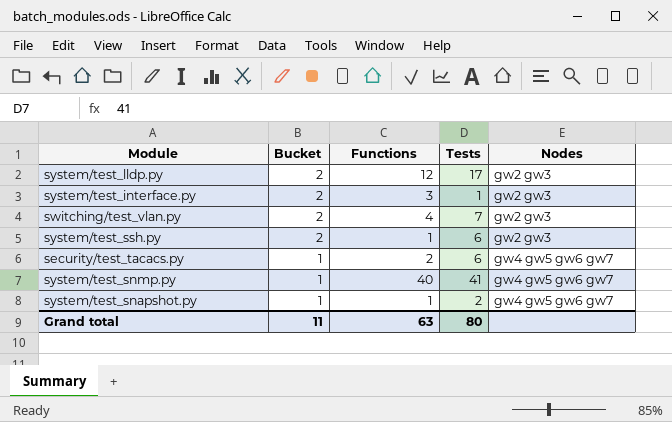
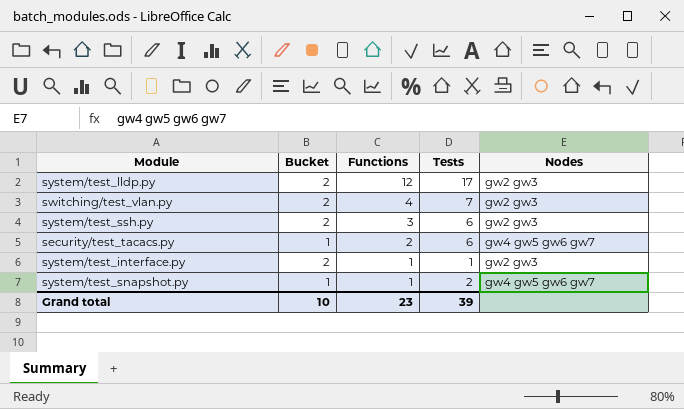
row order: Bucket descending -> Functions descending
row system/test_snmp.py: 1 | 40 | 41 | gw4 gw5 gw6 gw7 -> none
system/test_ssh.py | Functions: 1 -> 3
system/test_interface.py | Functions: 3 -> 1
Grand total | Bucket: 11 -> 10
Grand total | Functions: 63 -> 23
Grand total | Tests: 80 -> 39

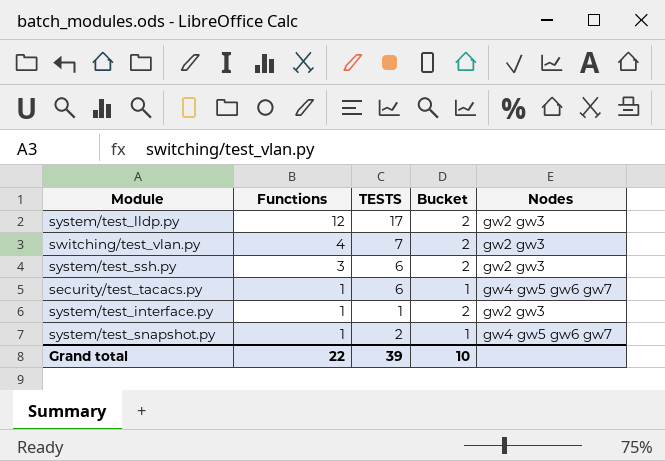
column name: Tests -> TESTS
column Bucket | position: 2 -> 4
security/test_tacacs.py | Functions: 2 -> 1
Grand total | Functions: 23 -> 22

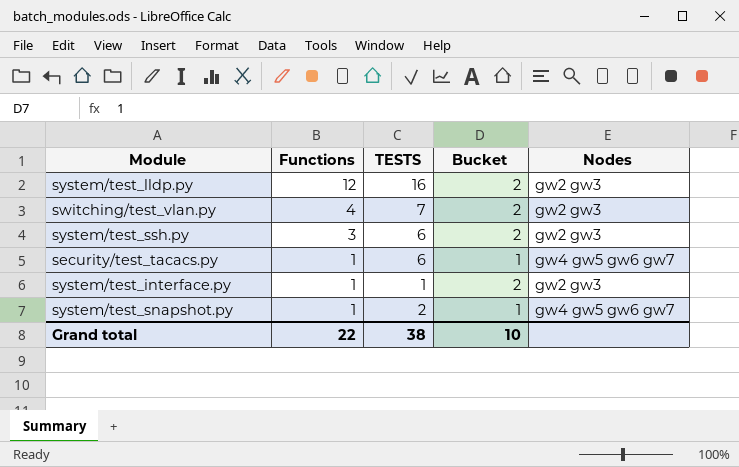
system/test_lldp.py | TESTS: 17 -> 16
Grand total | TESTS: 39 -> 38

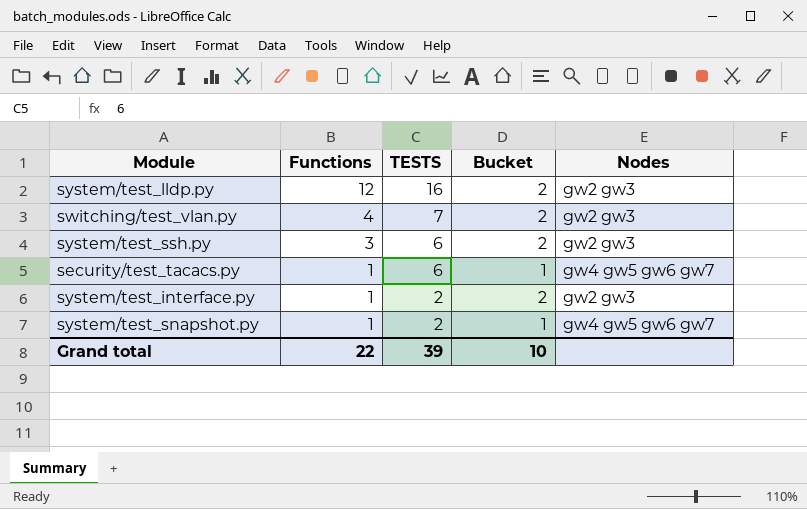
system/test_interface.py | TESTS: 1 -> 2
Grand total | TESTS: 38 -> 39

